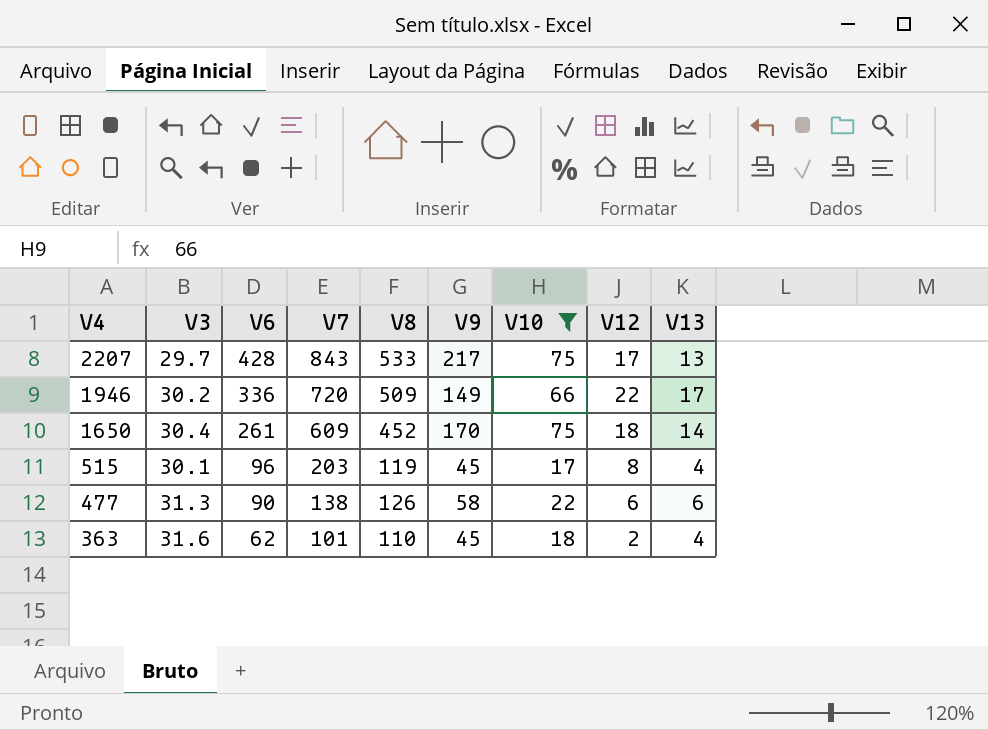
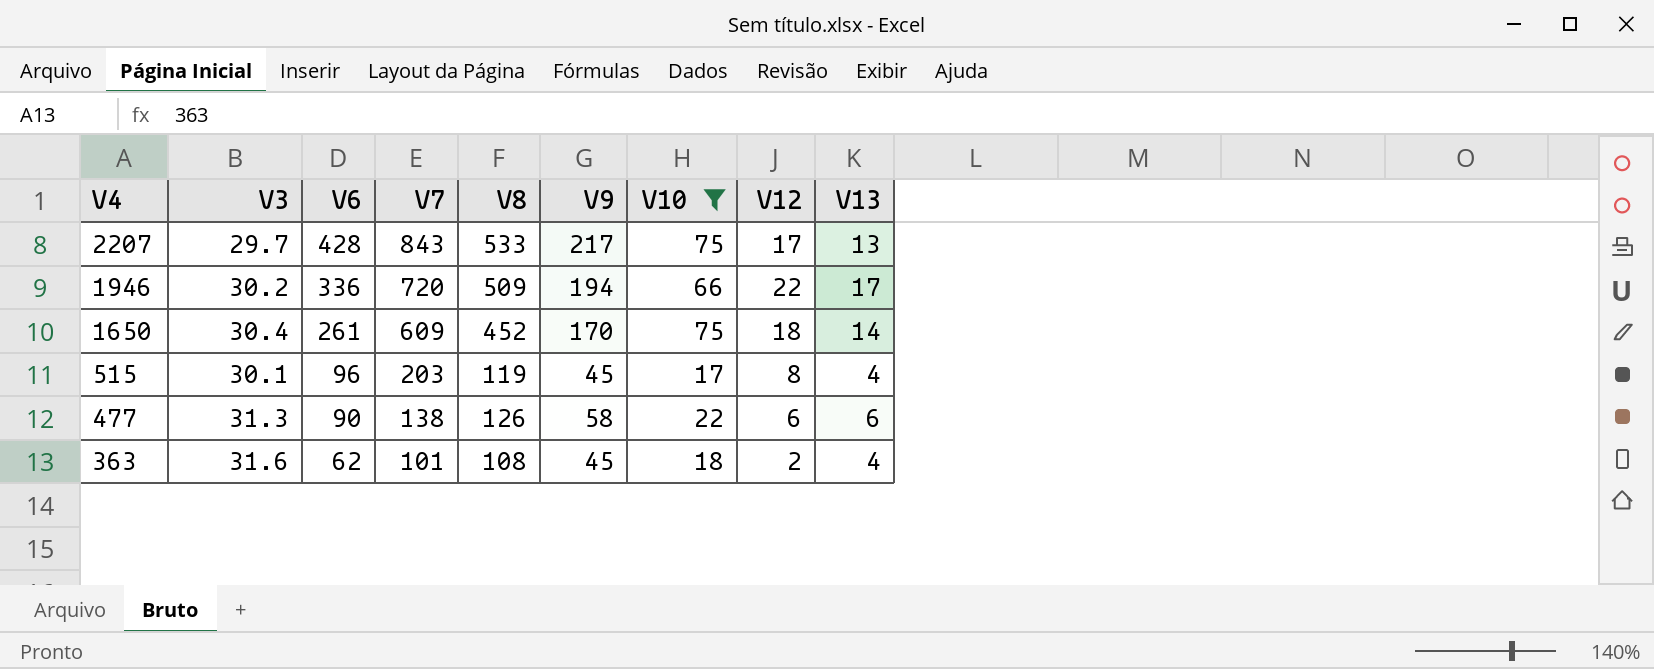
1946 | V9: 149 -> 194
363 | V8: 110 -> 108

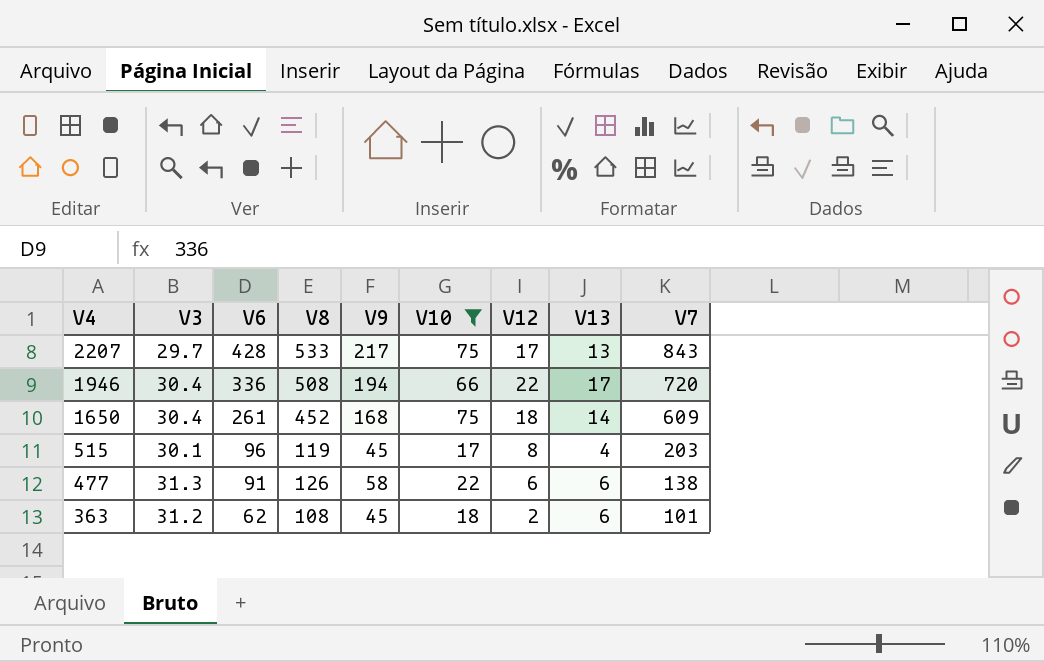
column V7 | position: 4 -> 9
1946 | V3: 30.2 -> 30.4
1946 | V8: 509 -> 508
1650 | V9: 170 -> 168
477 | V6: 90 -> 91
363 | V3: 31.6 -> 31.2
363 | V13: 4 -> 6

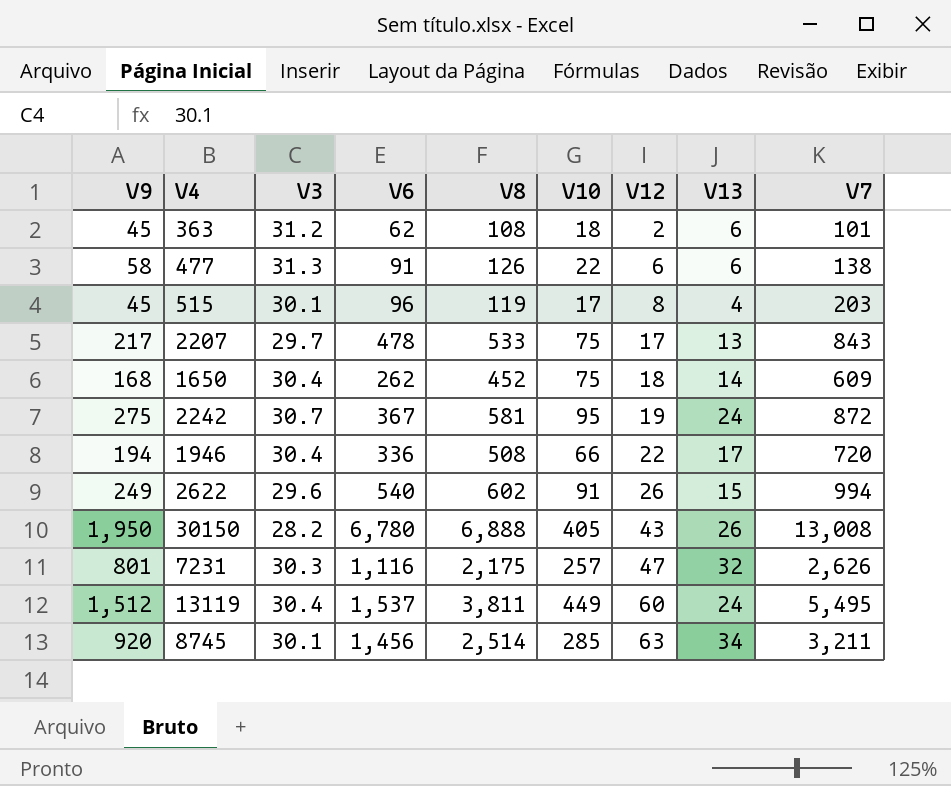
filter: V10 <= 75 -> none
row order: V4 descending -> V12 ascending
column V9 | position: 5 -> 1
2207 | V6: 428 -> 478
1650 | V6: 261 -> 262

